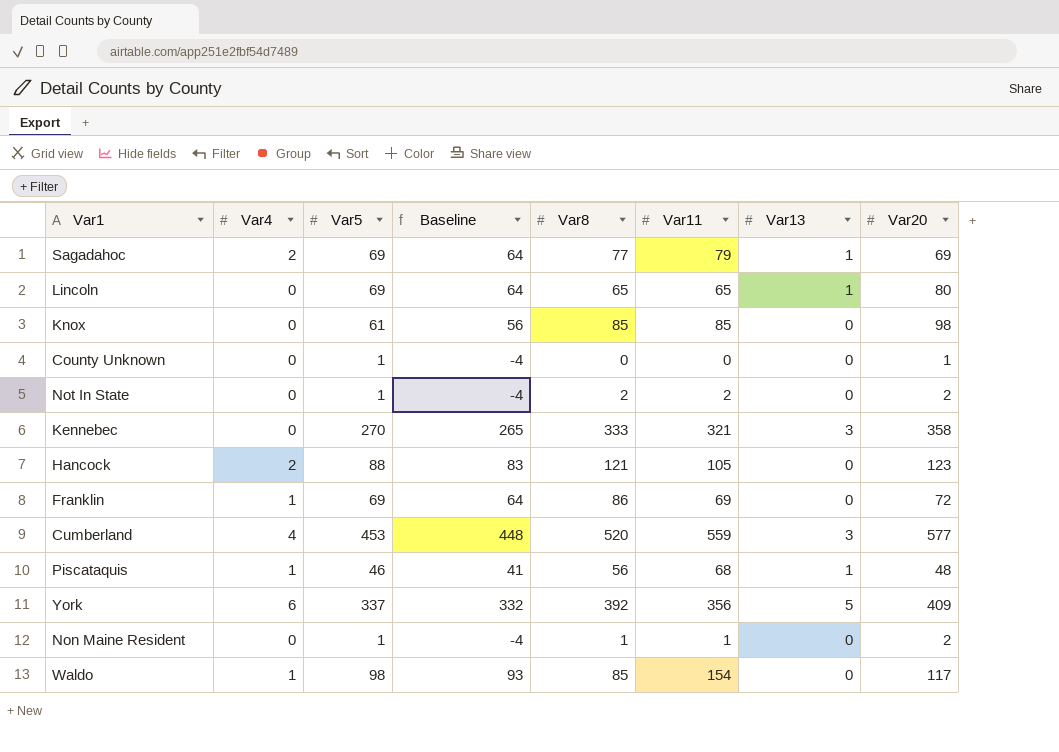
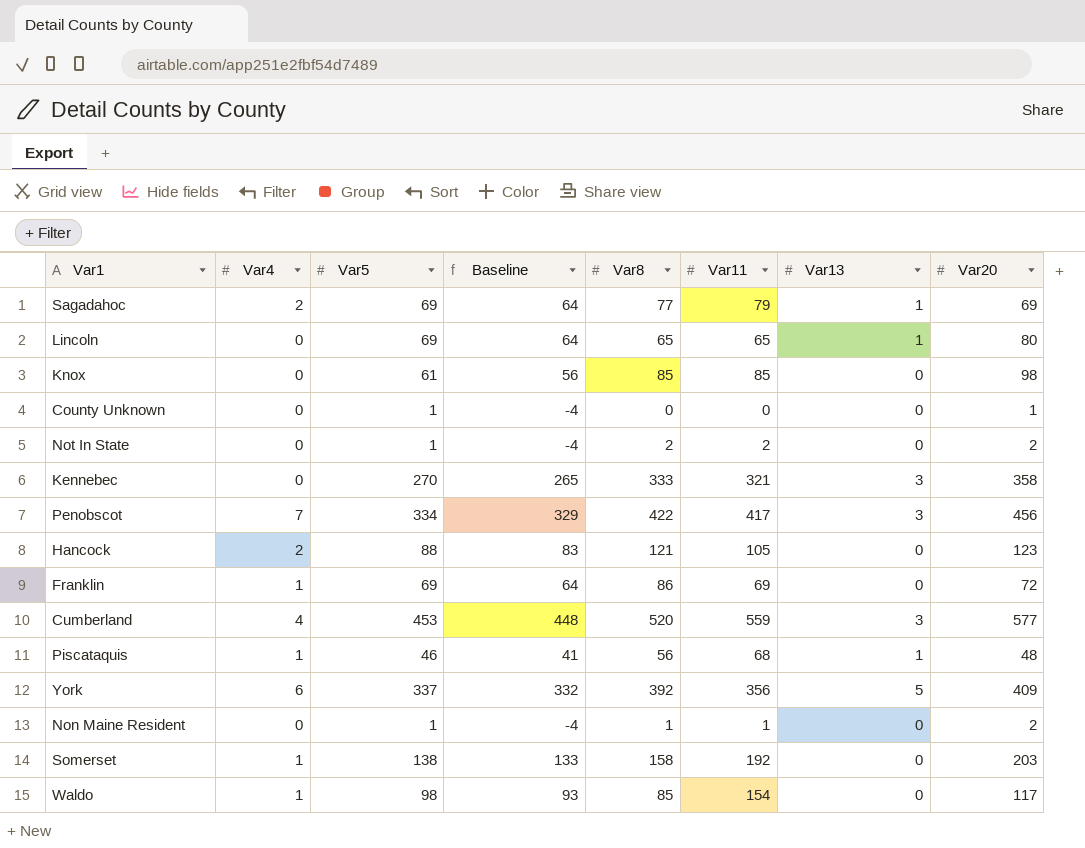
row Penobscot: none -> 7 | 334 | 329 | 422 | 417 | 3 | 456
row Somerset: none -> 1 | 138 | 133 | 158 | 192 | 0 | 203

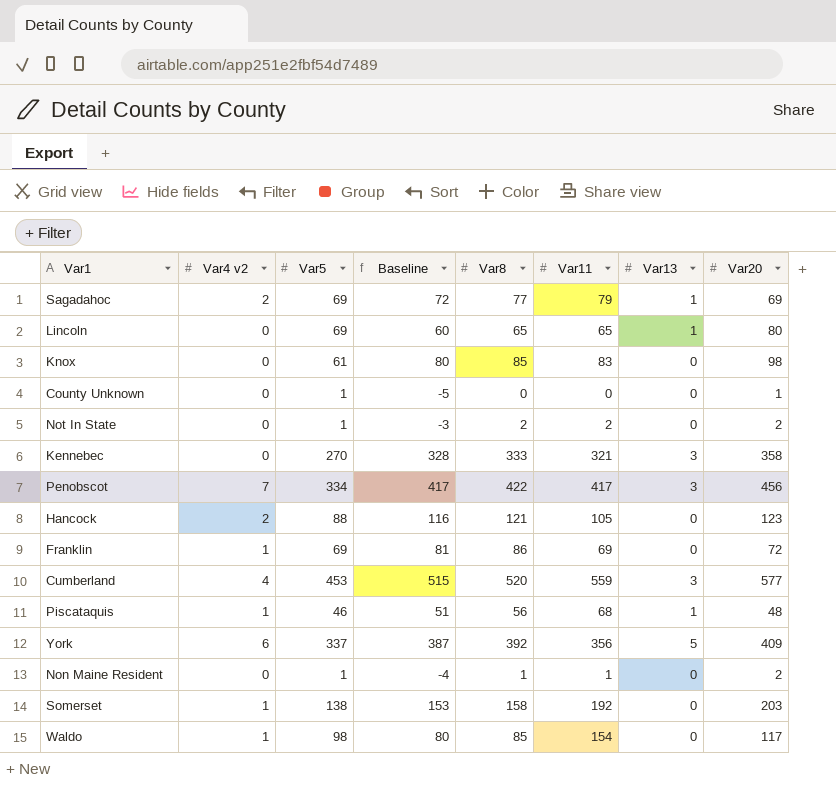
column name: Var4 -> Var4 v2
column Baseline | formula: [Var5] - 5 -> [Var8] - 5
Knox | Var11: 85 -> 83

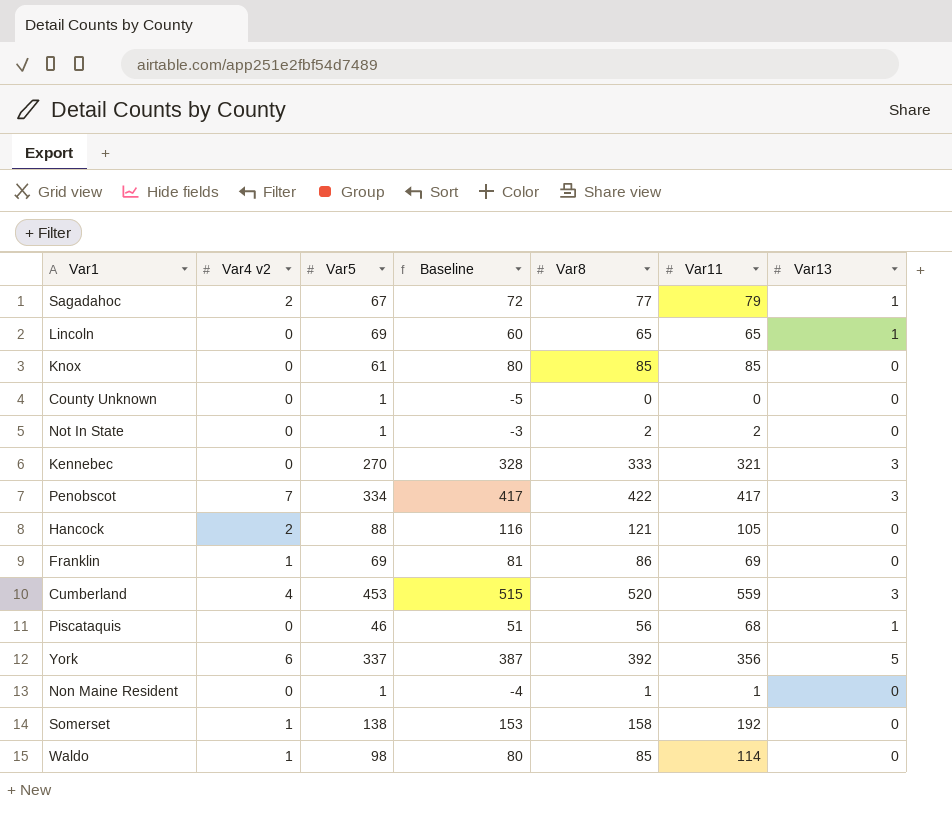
column Var20 | position: 8 -> none
Sagadahoc | Var5: 69 -> 67
Knox | Var11: 83 -> 85
Piscataquis | Var4 v2: 1 -> 0
Waldo | Var11: 154 -> 114

